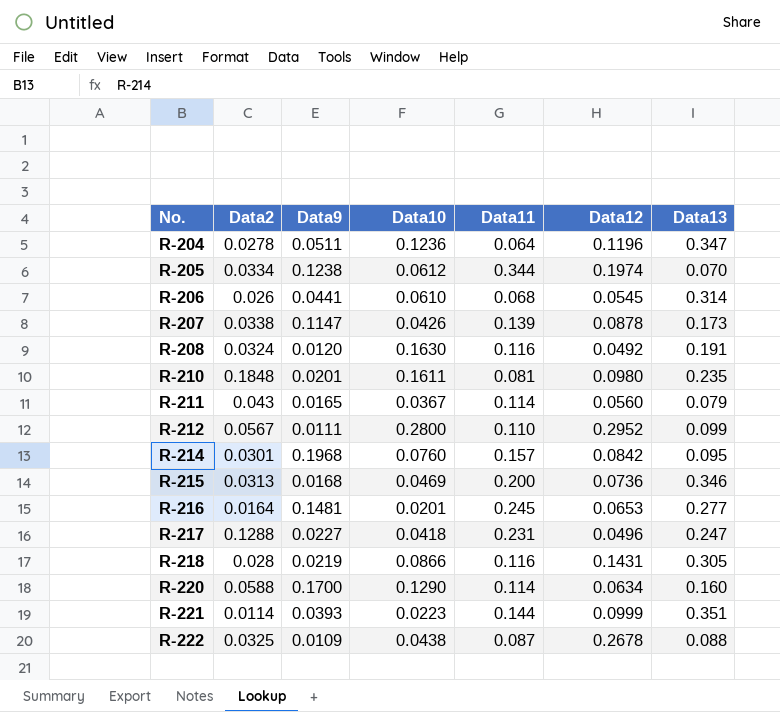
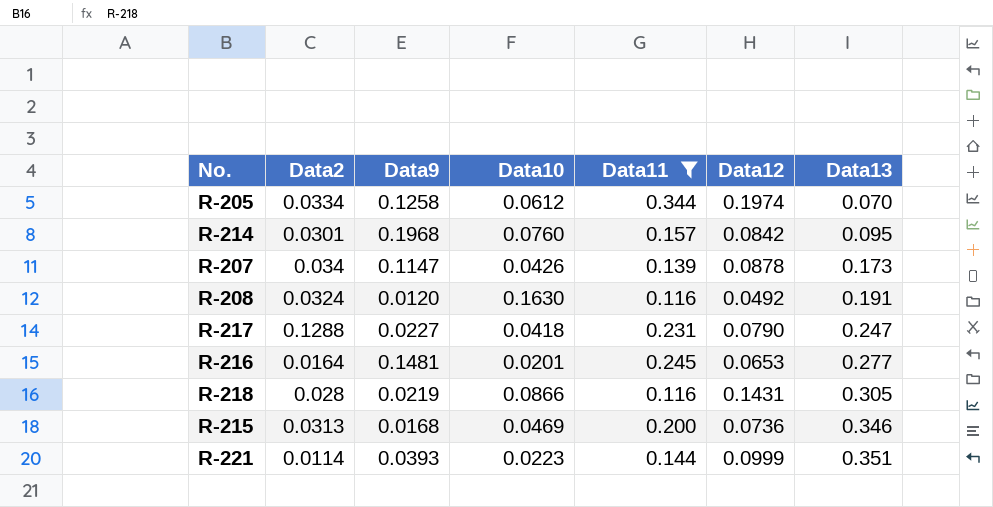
filter: none -> Data11 >= 0.116
row order: No. ascending -> Data13 ascending
R-205 | Data9: 0.1238 -> 0.1258
R-207 | Data2: 0.0338 -> 0.034
R-217 | Data12: 0.0496 -> 0.0790

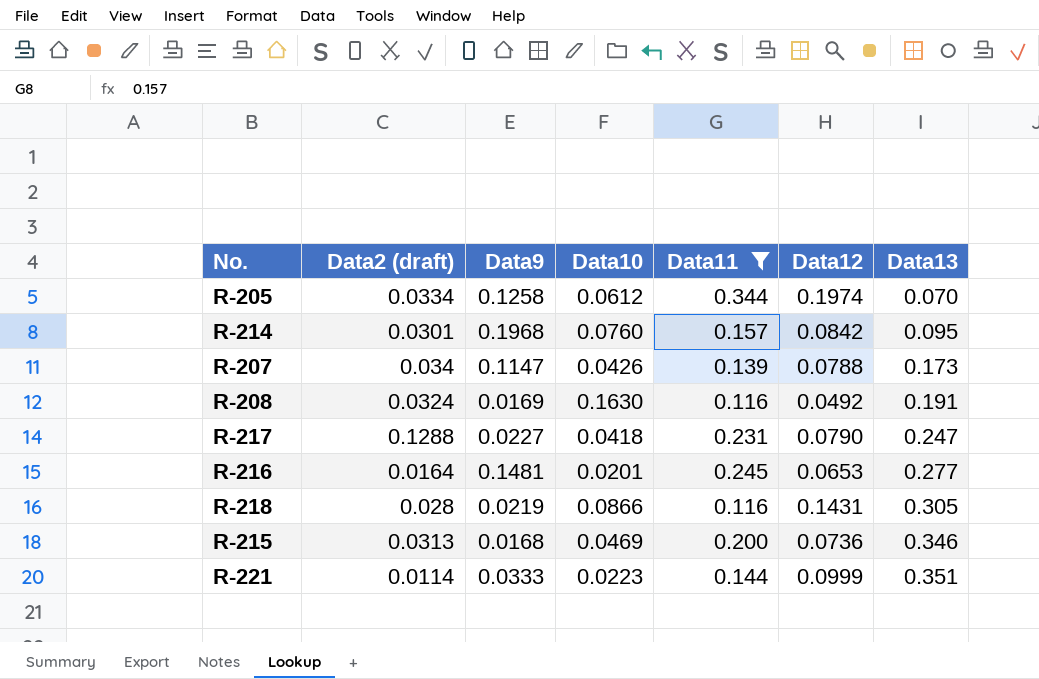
column name: Data2 -> Data2 (draft)
R-207 | Data12: 0.0878 -> 0.0788
R-208 | Data9: 0.0120 -> 0.0169
R-221 | Data9: 0.0393 -> 0.0333

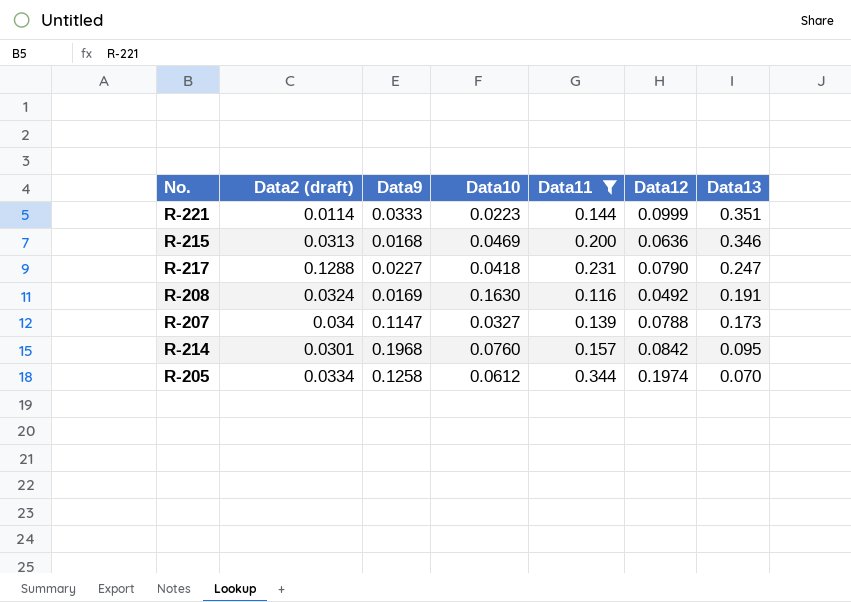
row order: Data13 ascending -> Data13 descending
row R-216: 0.0164 | 0.1481 | 0.0201 | 0.245 | 0.0653 | 0.277 -> none
row R-218: 0.028 | 0.0219 | 0.0866 | 0.116 | 0.1431 | 0.305 -> none
R-215 | Data12: 0.0736 -> 0.0636
R-207 | Data10: 0.0426 -> 0.0327

